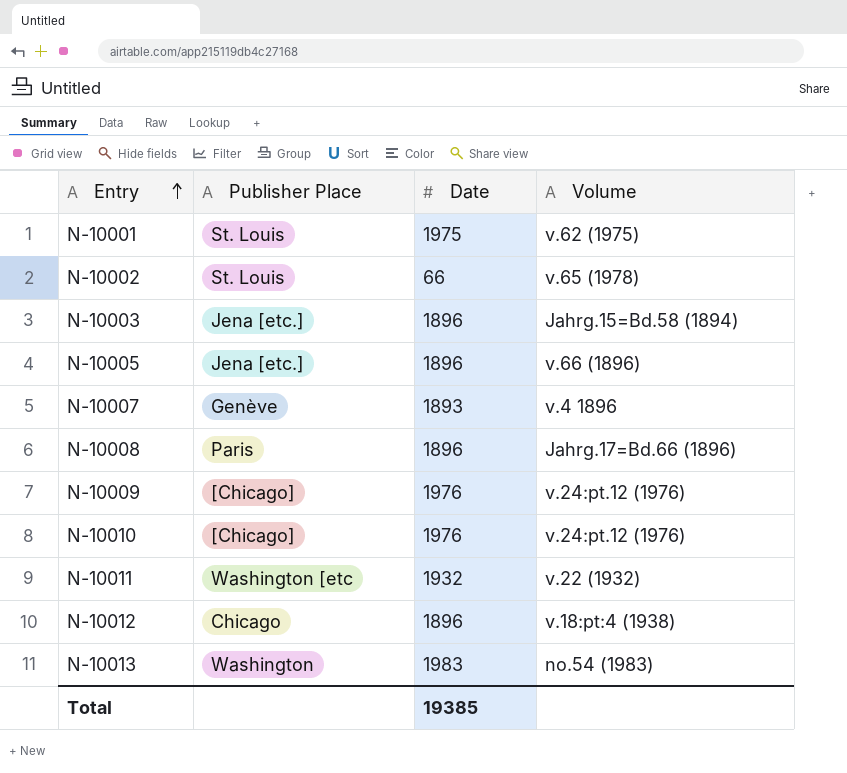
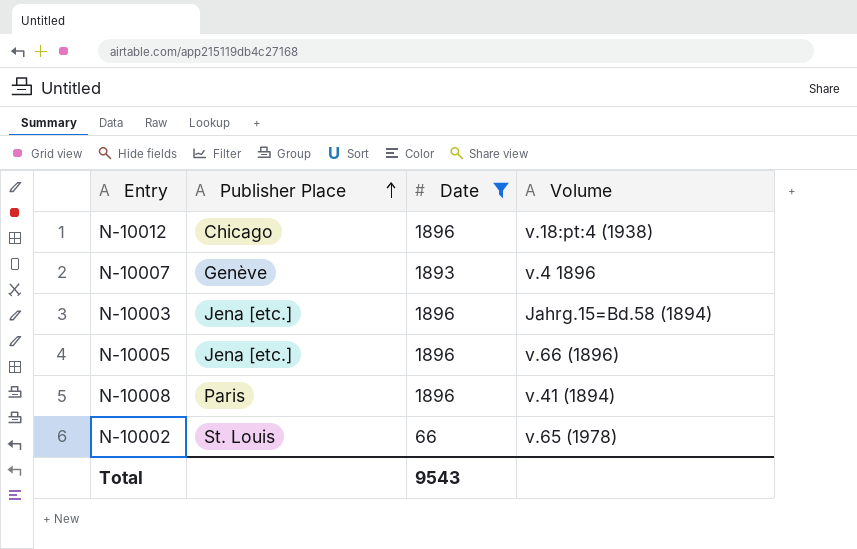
filter: none -> Date <= 1896
row order: Entry ascending -> Publisher Place ascending
N-10008 | Volume: Jahrg.17=Bd.66 (1896) -> v.41 (1894)
Total | Date: 19385 -> 9543

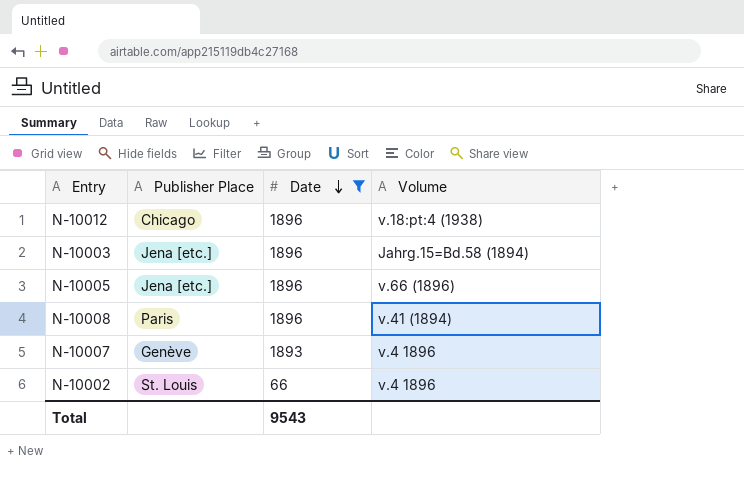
row order: Publisher Place ascending -> Date descending
N-10002 | Volume: v.65 (1978) -> v.4 1896

